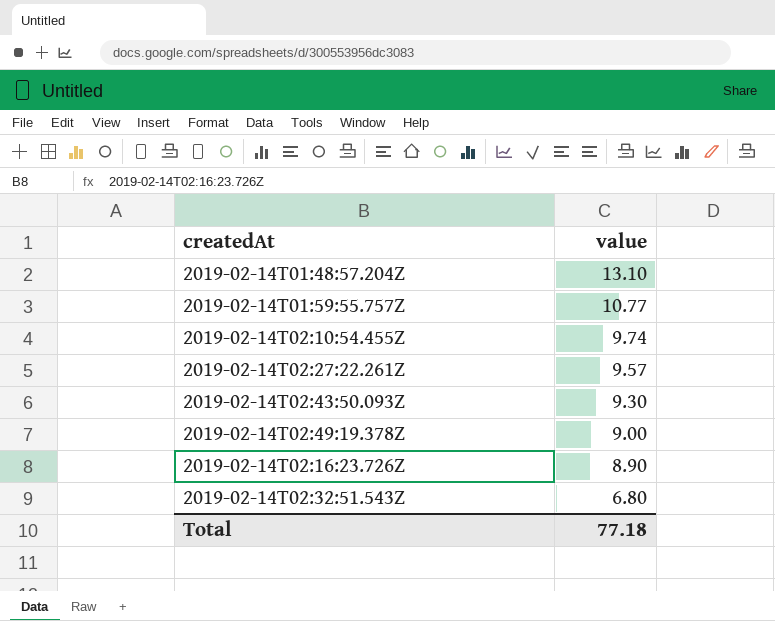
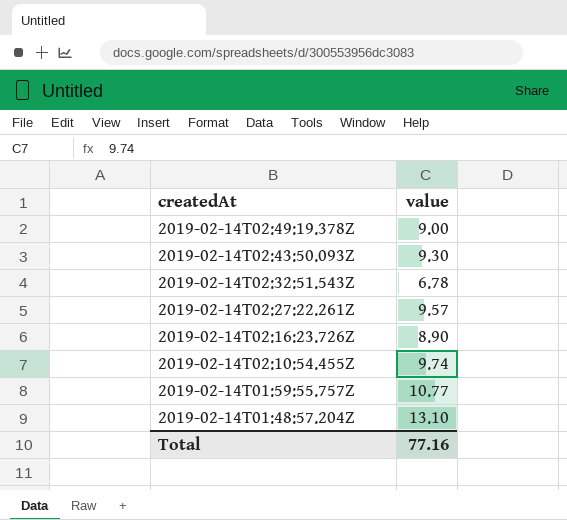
row order: value descending -> createdAt descending
2019-02-14T02:32:51.543Z | value: 6.80 -> 6.78
Total | value: 77.18 -> 77.16

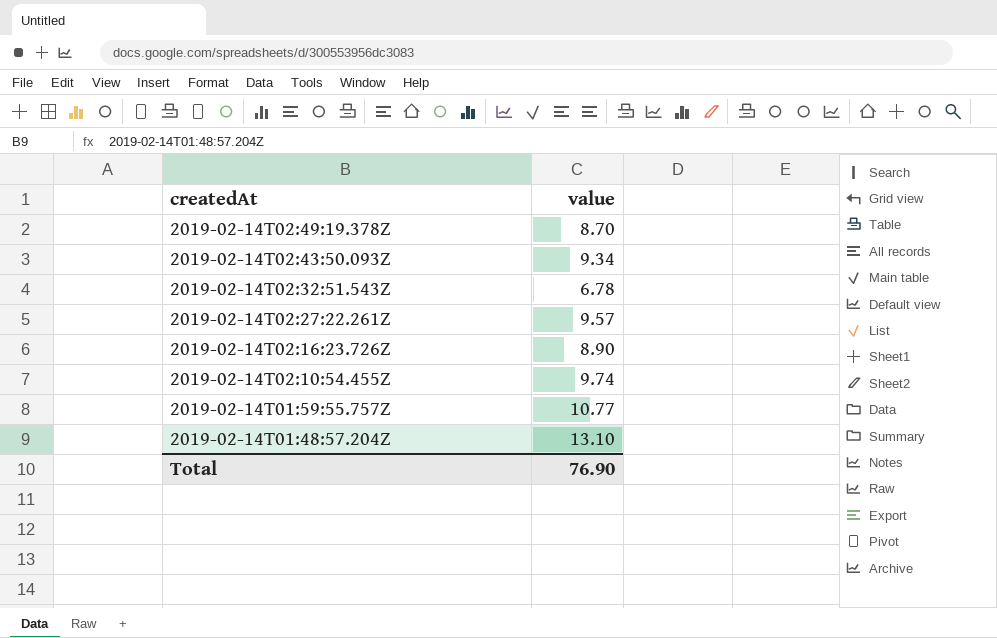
2019-02-14T02:49:19.378Z | value: 9.00 -> 8.70
2019-02-14T02:43:50.093Z | value: 9.30 -> 9.34
Total | value: 77.16 -> 76.90

